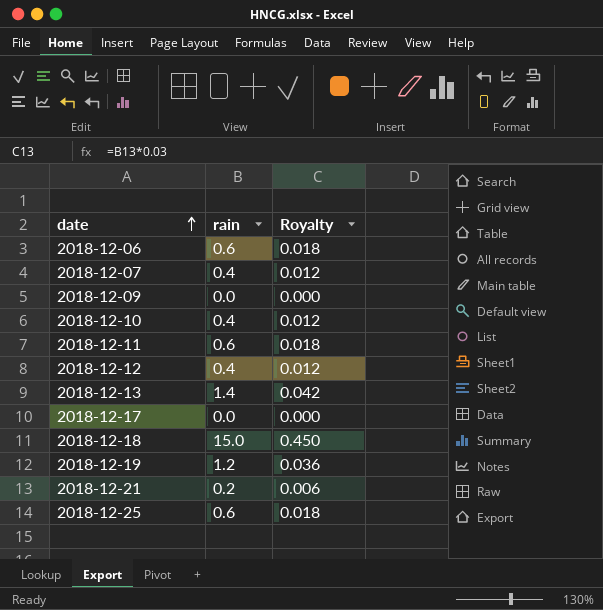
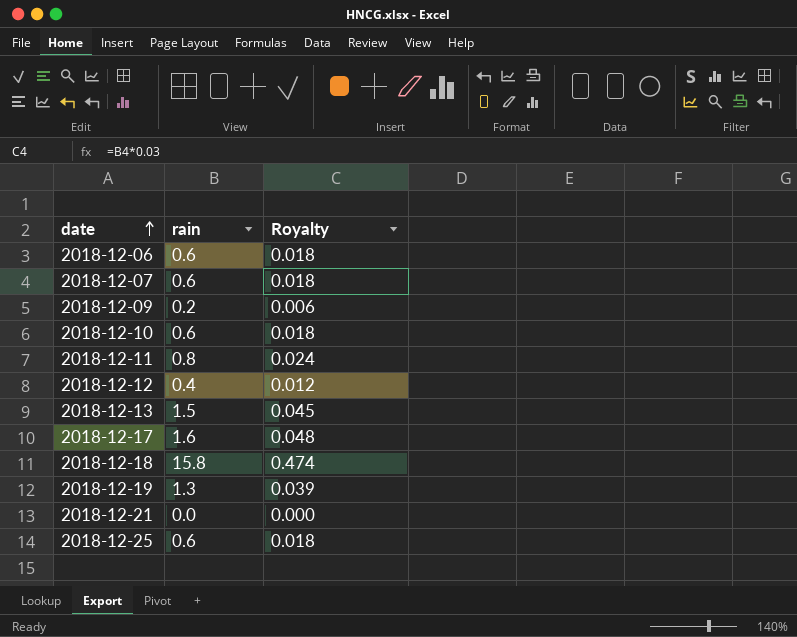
2018-12-07 | rain: 0.4 -> 0.6
2018-12-07 | Royalty: 0.012 -> 0.018
2018-12-09 | rain: 0.0 -> 0.2
2018-12-09 | Royalty: 0.000 -> 0.006
2018-12-10 | rain: 0.4 -> 0.6
2018-12-10 | Royalty: 0.012 -> 0.018
2018-12-11 | rain: 0.6 -> 0.8
2018-12-11 | Royalty: 0.018 -> 0.024
2018-12-13 | rain: 1.4 -> 1.5
2018-12-13 | Royalty: 0.042 -> 0.045
2018-12-17 | rain: 0.0 -> 1.6
2018-12-17 | Royalty: 0.000 -> 0.048
2018-12-18 | rain: 15.0 -> 15.8
2018-12-18 | Royalty: 0.450 -> 0.474
2018-12-19 | rain: 1.2 -> 1.3
2018-12-19 | Royalty: 0.036 -> 0.039
2018-12-21 | rain: 0.2 -> 0.0
2018-12-21 | Royalty: 0.006 -> 0.000

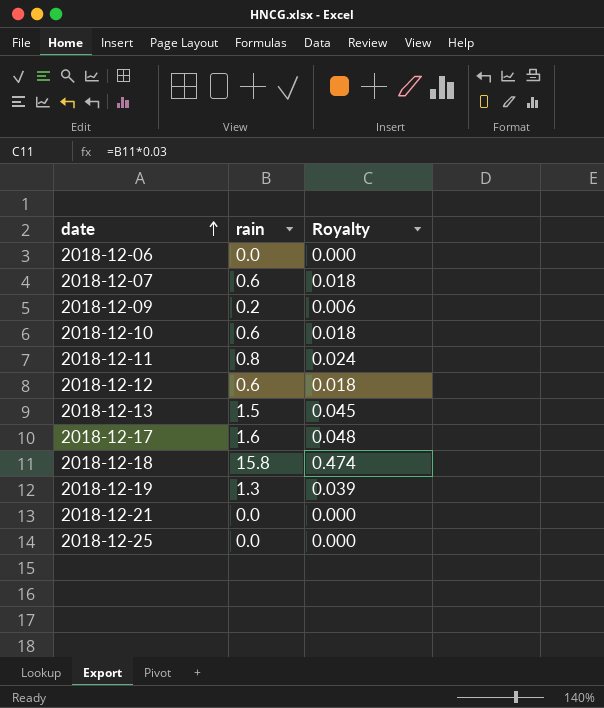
2018-12-06 | rain: 0.6 -> 0.0
2018-12-06 | Royalty: 0.018 -> 0.000
2018-12-12 | rain: 0.4 -> 0.6
2018-12-12 | Royalty: 0.012 -> 0.018
2018-12-25 | rain: 0.6 -> 0.0
2018-12-25 | Royalty: 0.018 -> 0.000

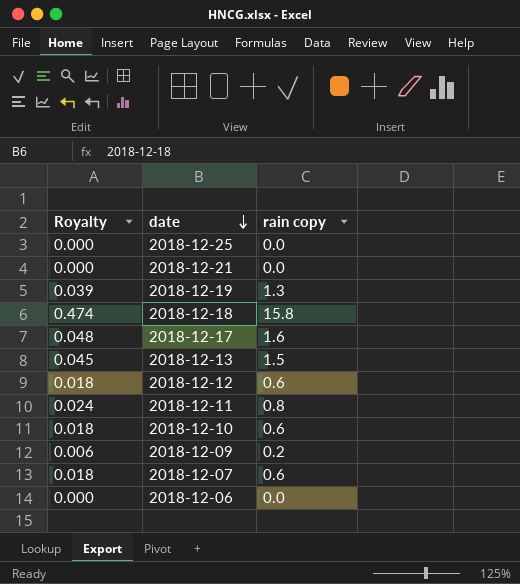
row order: date ascending -> date descending
column Royalty | position: 3 -> 1
column name: rain -> rain copy

